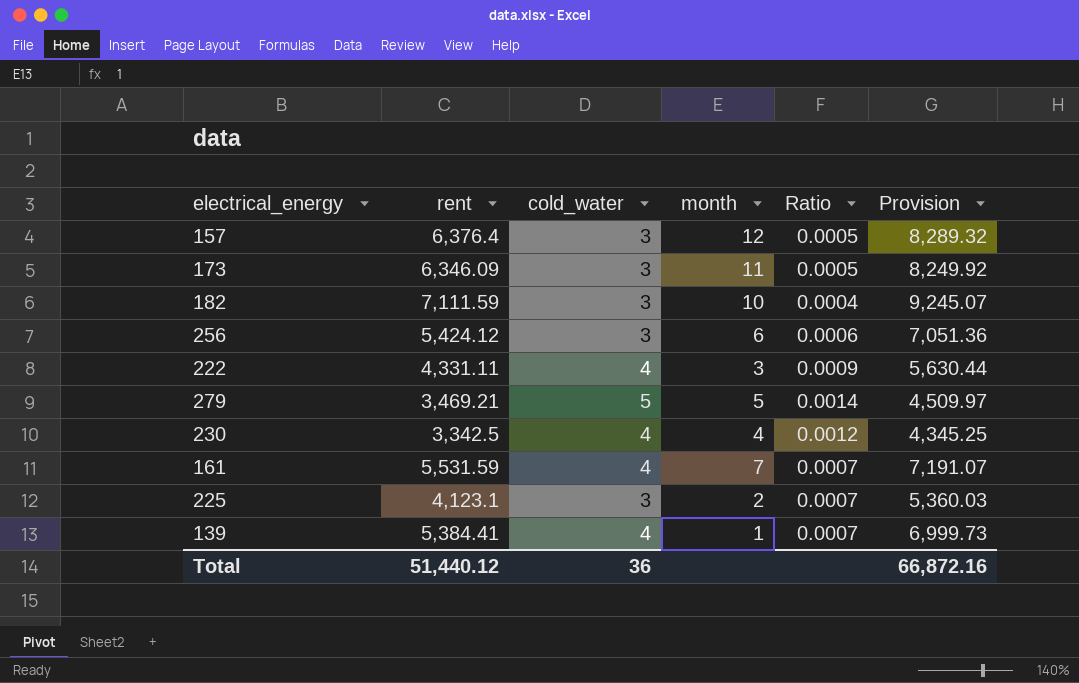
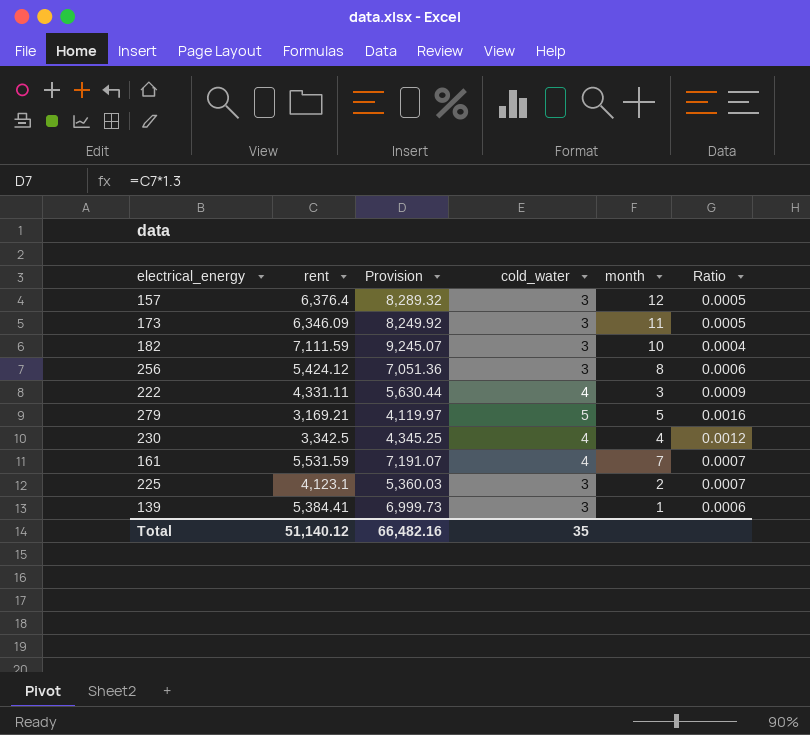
column Provision | position: 6 -> 3
256 | month: 6 -> 8
279 | rent: 3,469.21 -> 3,169.21
279 | Provision: 4,509.97 -> 4,119.97
279 | Ratio: 0.0014 -> 0.0016
139 | cold_water: 4 -> 3
139 | Ratio: 0.0007 -> 0.0006
Total | rent: 51,440.12 -> 51,140.12
Total | Provision: 66,872.16 -> 66,482.16
Total | cold_water: 36 -> 35

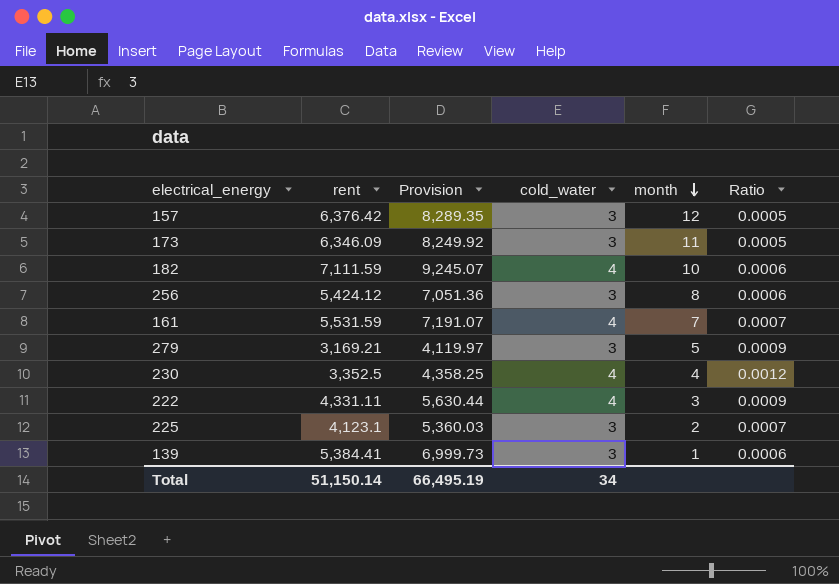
row order: none -> month descending
157 | rent: 6,376.4 -> 6,376.42
157 | Provision: 8,289.32 -> 8,289.35
182 | cold_water: 3 -> 4
182 | Ratio: 0.0004 -> 0.0006
279 | cold_water: 5 -> 3
279 | Ratio: 0.0016 -> 0.0009
230 | rent: 3,342.5 -> 3,352.5
230 | Provision: 4,345.25 -> 4,358.25
Total | rent: 51,140.12 -> 51,150.14
Total | Provision: 66,482.16 -> 66,495.19
Total | cold_water: 35 -> 34

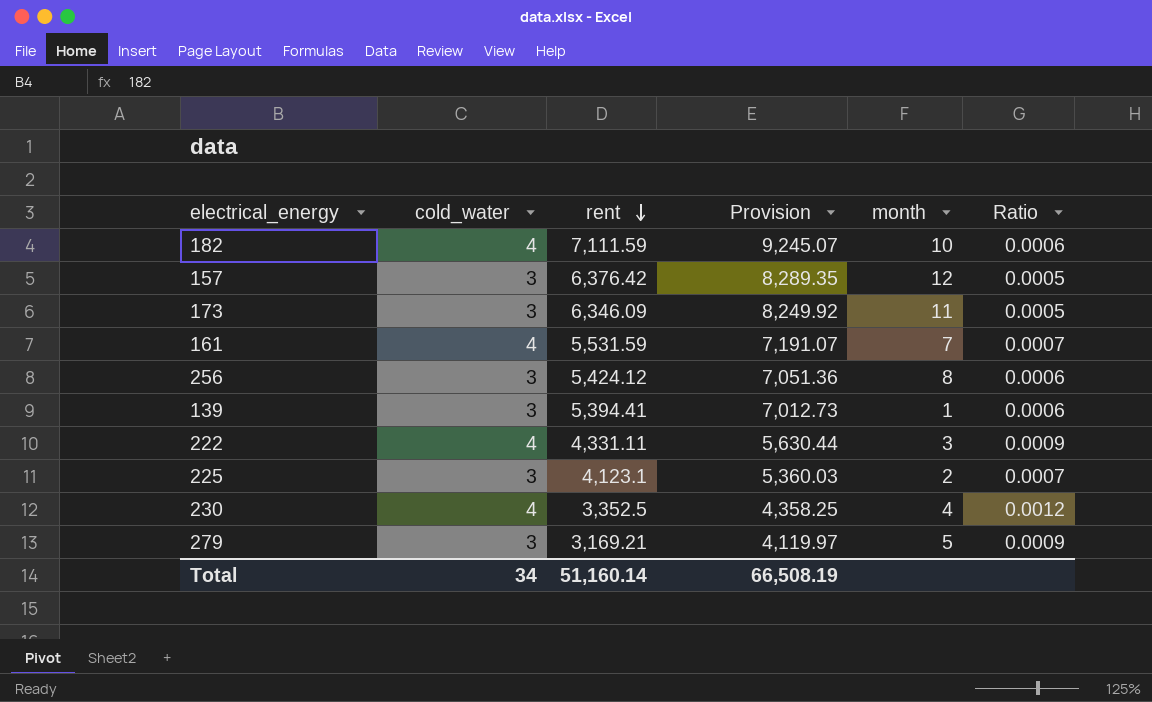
row order: month descending -> rent descending
column cold_water | position: 4 -> 2
139 | rent: 5,384.41 -> 5,394.41
139 | Provision: 6,999.73 -> 7,012.73
Total | rent: 51,150.14 -> 51,160.14
Total | Provision: 66,495.19 -> 66,508.19

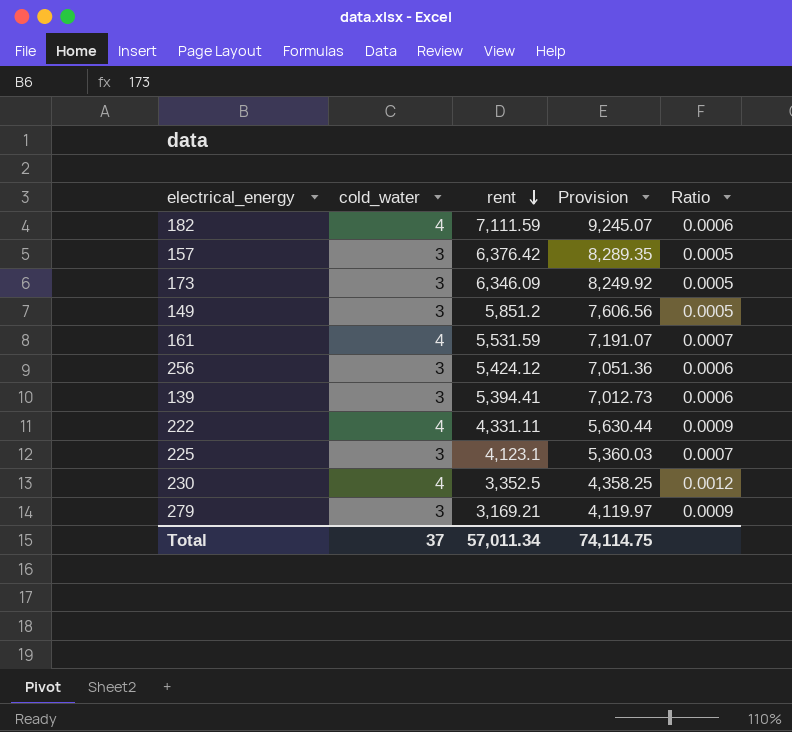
column month | position: 5 -> none
row 149: none -> 3 | 5,851.2 | 7,606.56 | 0.0005
Total | cold_water: 34 -> 37
Total | rent: 51,160.14 -> 57,011.34
Total | Provision: 66,508.19 -> 74,114.75

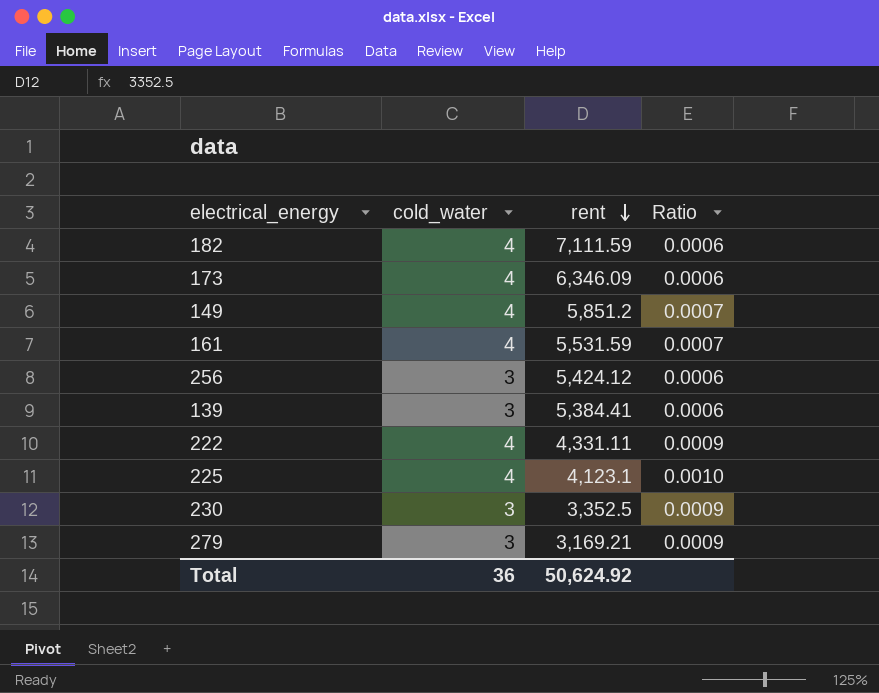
column Provision | formula: [rent] * 1.3 -> none
row 157: 3 | 6,376.42 | 8,289.35 | 0.0005 -> none
173 | cold_water: 3 -> 4
173 | Ratio: 0.0005 -> 0.0006
149 | cold_water: 3 -> 4
149 | Ratio: 0.0005 -> 0.0007
139 | rent: 5,394.41 -> 5,384.41
225 | cold_water: 3 -> 4
225 | Ratio: 0.0007 -> 0.0010
230 | cold_water: 4 -> 3
230 | Ratio: 0.0012 -> 0.0009
Total | cold_water: 37 -> 36
Total | rent: 57,011.34 -> 50,624.92

